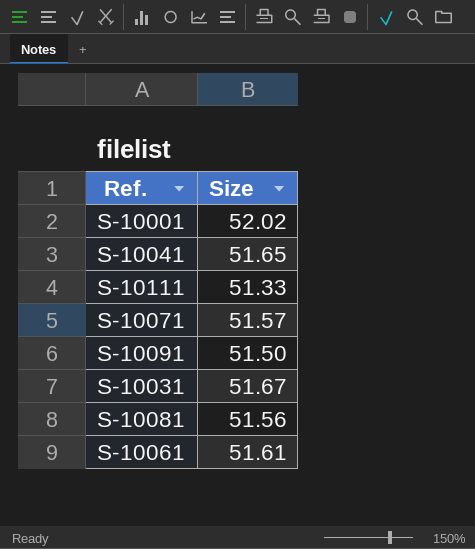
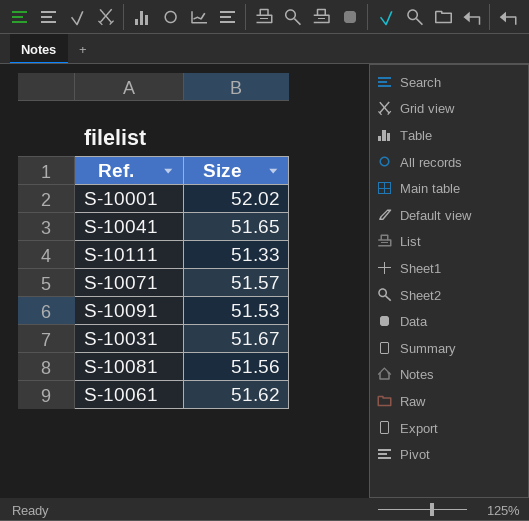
S-10091 | Size: 51.50 -> 51.53
S-10061 | Size: 51.61 -> 51.62

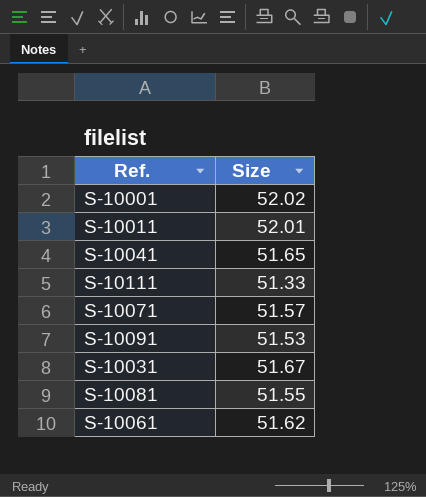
row S-10011: none -> 52.01
S-10081 | Size: 51.56 -> 51.55

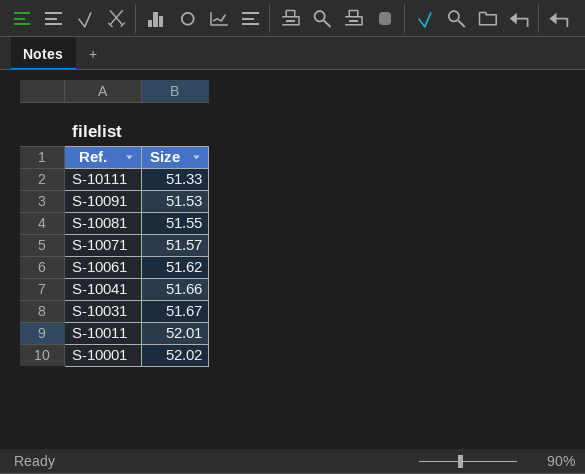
row order: none -> Ref. descending
S-10041 | Size: 51.65 -> 51.66

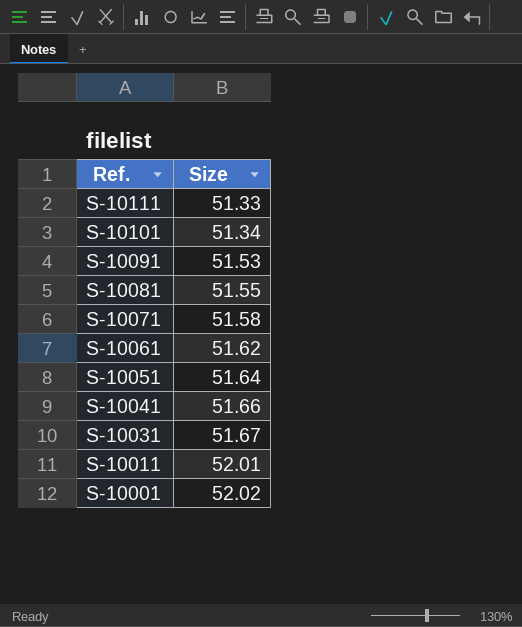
row S-10101: none -> 51.34
S-10071 | Size: 51.57 -> 51.58
row S-10051: none -> 51.64

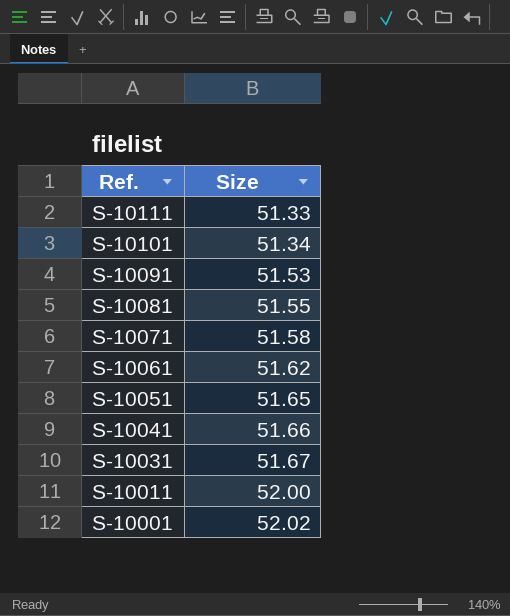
S-10051 | Size: 51.64 -> 51.65
S-10011 | Size: 52.01 -> 52.00

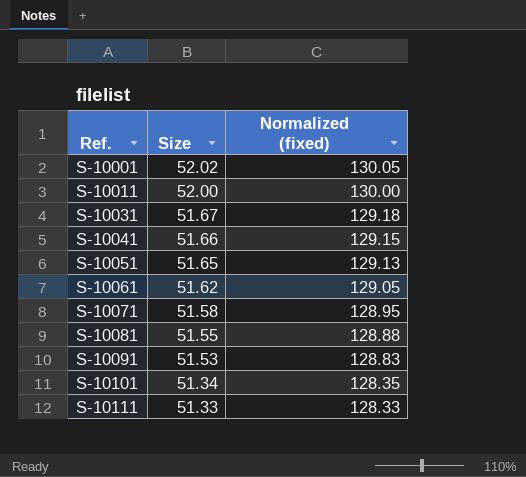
row order: Ref. descending -> Ref. ascending
column Normalized (fixed) | formula: none -> [Size] * 2.5

